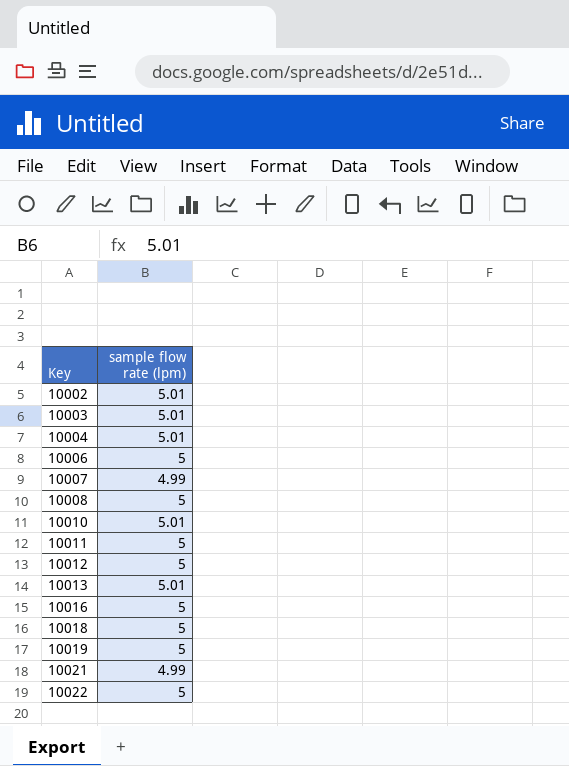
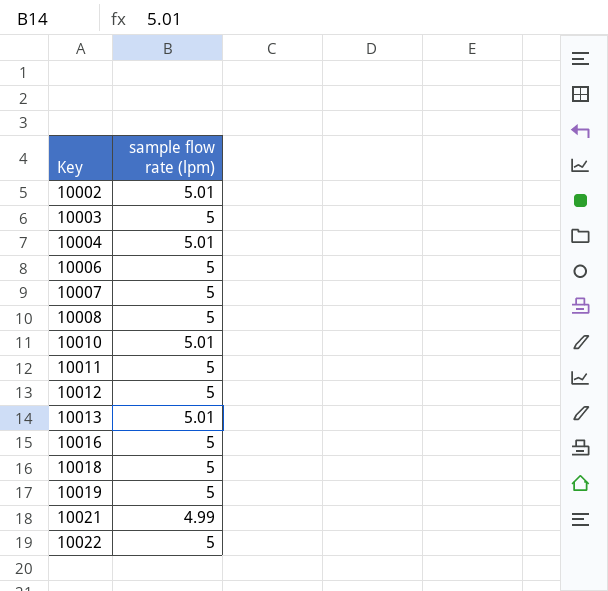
10003 | sample flow rate (lpm): 5.01 -> 5
10007 | sample flow rate (lpm): 4.99 -> 5

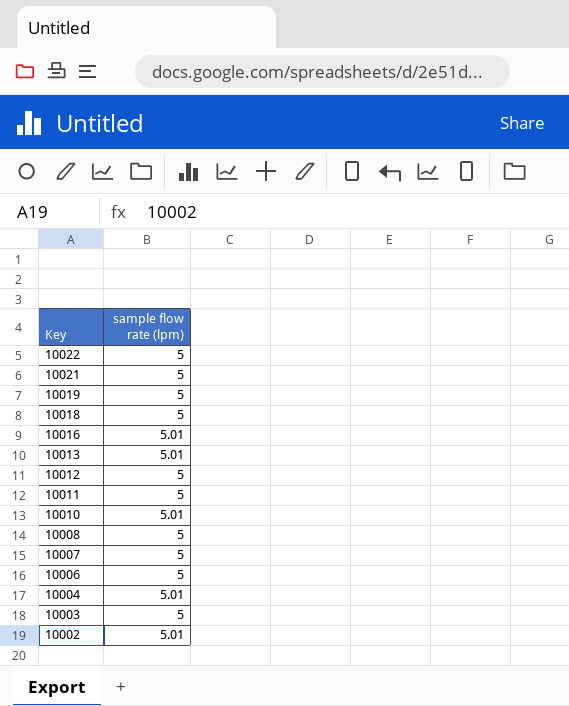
row order: Key ascending -> Key descending
10021 | sample flow rate (lpm): 4.99 -> 5
10016 | sample flow rate (lpm): 5 -> 5.01

